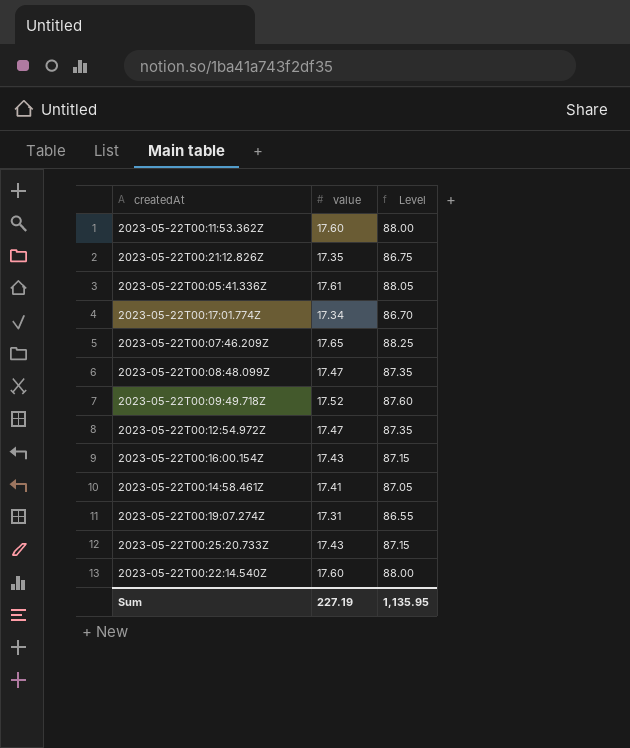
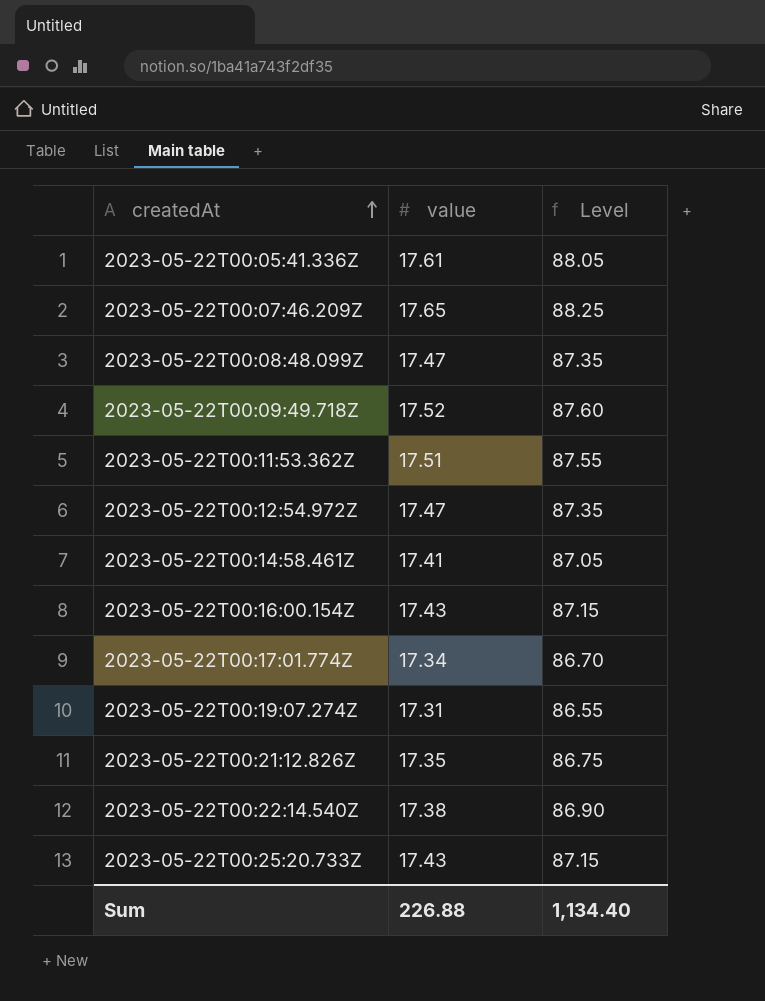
row order: none -> createdAt ascending
2023-05-22T00:11:53.362Z | value: 17.60 -> 17.51
2023-05-22T00:11:53.362Z | Level: 88.00 -> 87.55
2023-05-22T00:22:14.540Z | value: 17.60 -> 17.38
2023-05-22T00:22:14.540Z | Level: 88.00 -> 86.90
Sum | value: 227.19 -> 226.88
Sum | Level: 1,135.95 -> 1,134.40

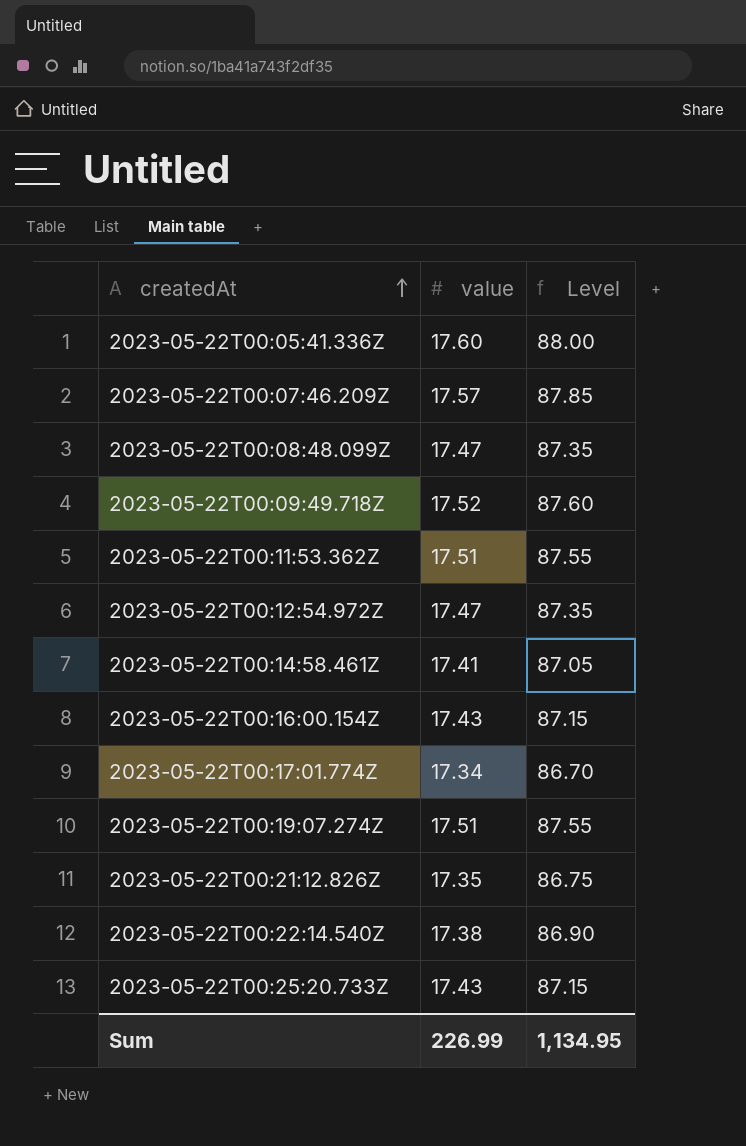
2023-05-22T00:05:41.336Z | value: 17.61 -> 17.60
2023-05-22T00:05:41.336Z | Level: 88.05 -> 88.00
2023-05-22T00:07:46.209Z | value: 17.65 -> 17.57
2023-05-22T00:07:46.209Z | Level: 88.25 -> 87.85
2023-05-22T00:19:07.274Z | value: 17.31 -> 17.51
2023-05-22T00:19:07.274Z | Level: 86.55 -> 87.55
Sum | value: 226.88 -> 226.99
Sum | Level: 1,134.40 -> 1,134.95

